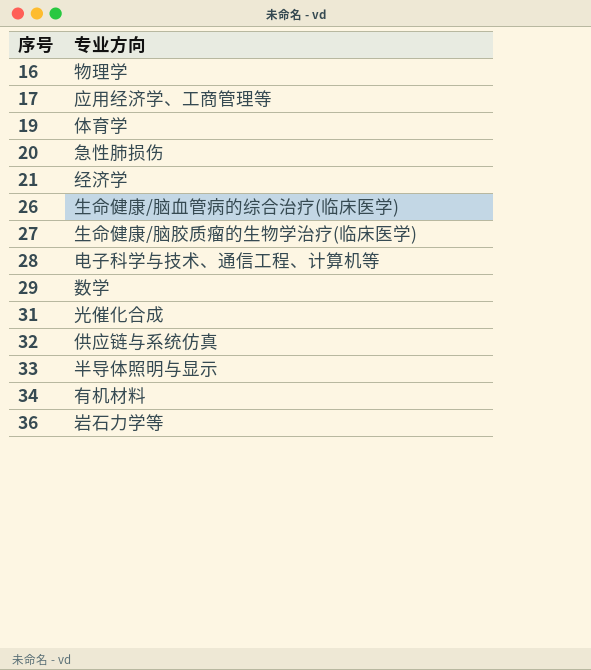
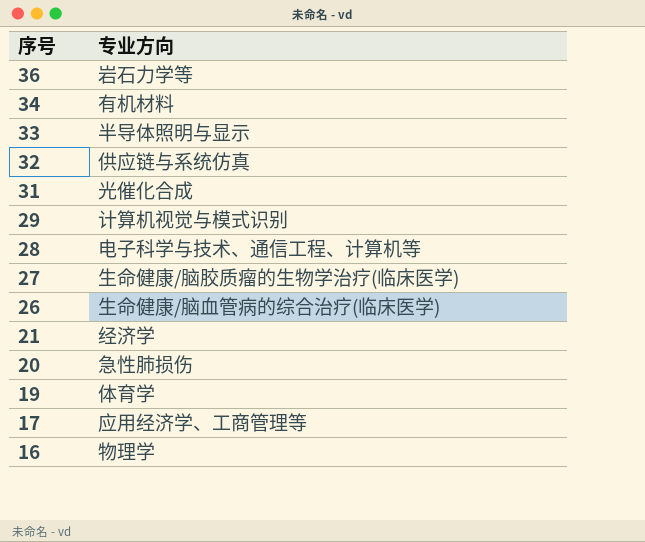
row order: 序号 ascending -> 序号 descending
29 | 专业方向: 数学 -> 计算机视觉与模式识别

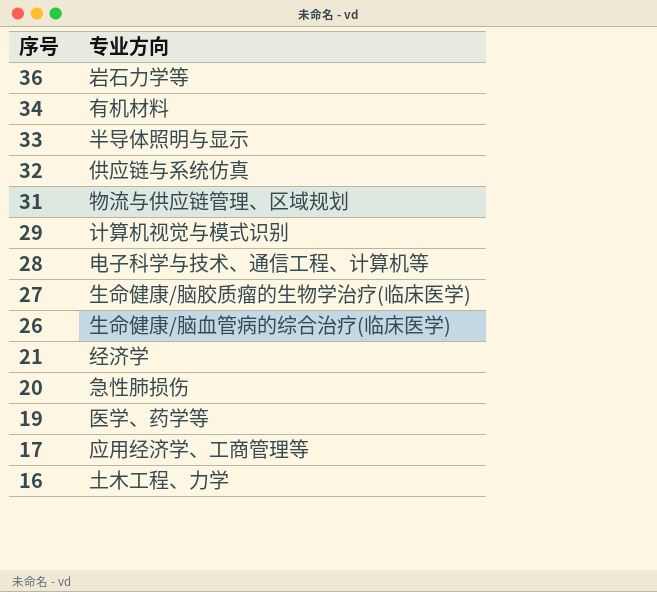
31 | 专业方向: 光催化合成 -> 物流与供应链管理、区域规划
19 | 专业方向: 体育学 -> 医学、药学等
16 | 专业方向: 物理学 -> 土木工程、力学

